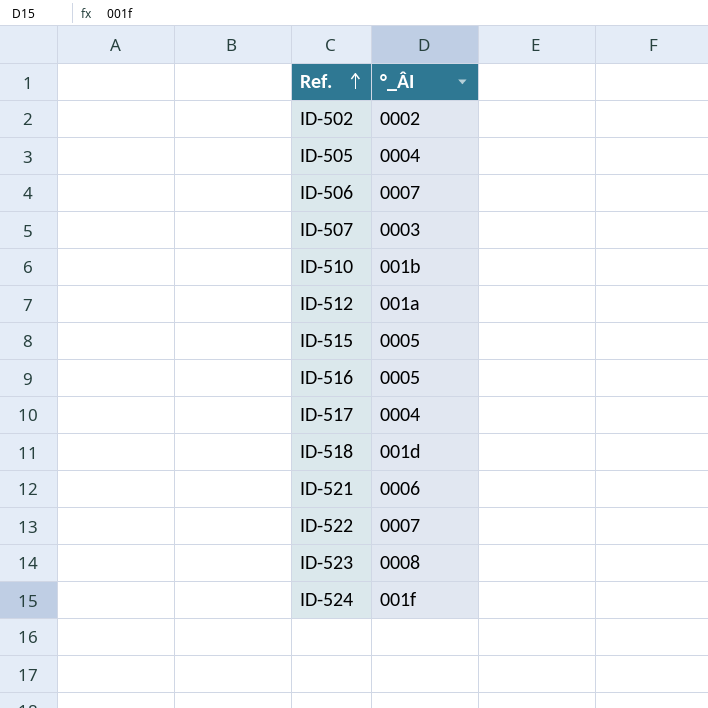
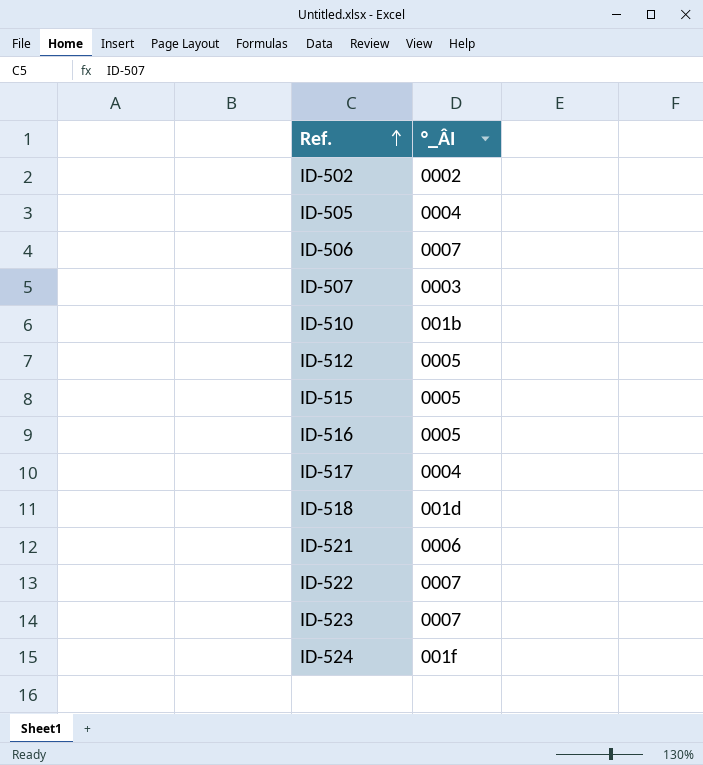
ID-512 | °_ÂI: 001a -> 0005
ID-523 | °_ÂI: 0008 -> 0007

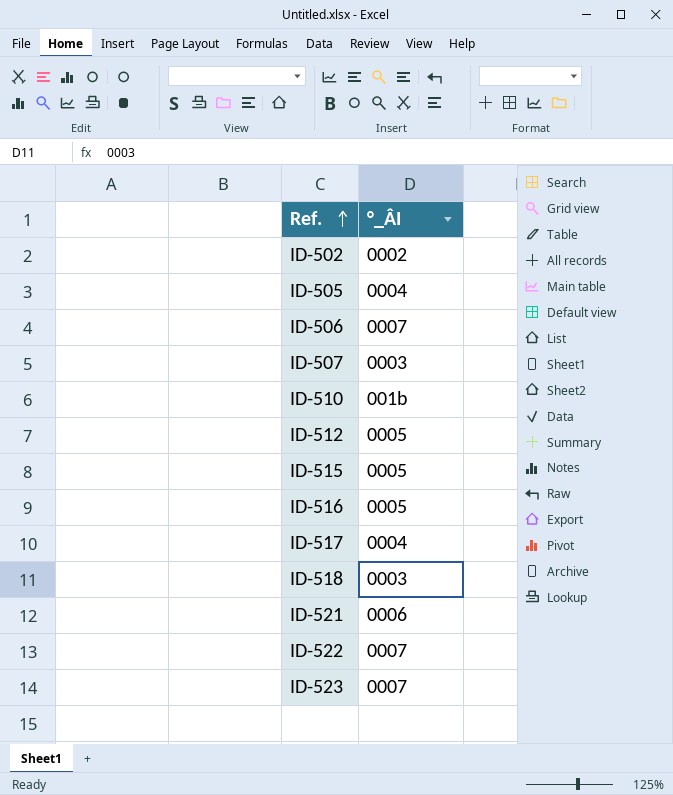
row ID-524: 001f -> none
ID-518 | °_ÂI: 001d -> 0003

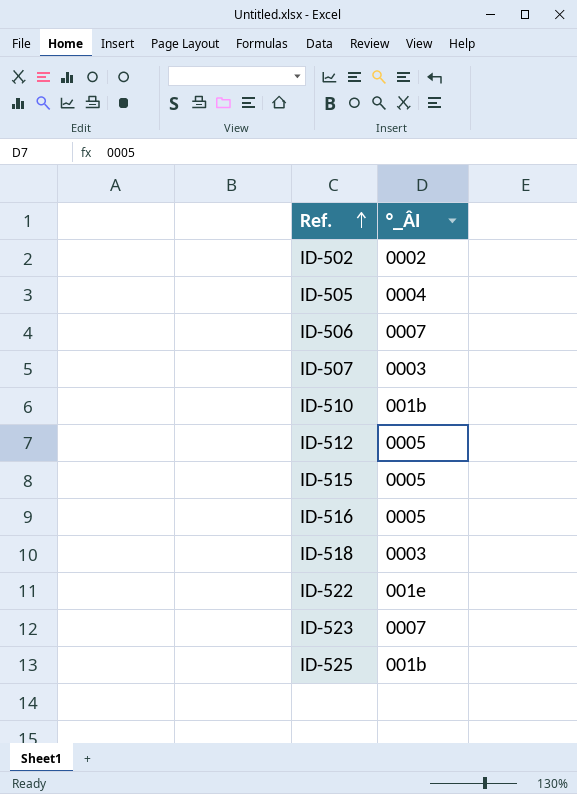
row ID-517: 0004 -> none
row ID-521: 0006 -> none
ID-522 | °_ÂI: 0007 -> 001e
row ID-525: none -> 001b

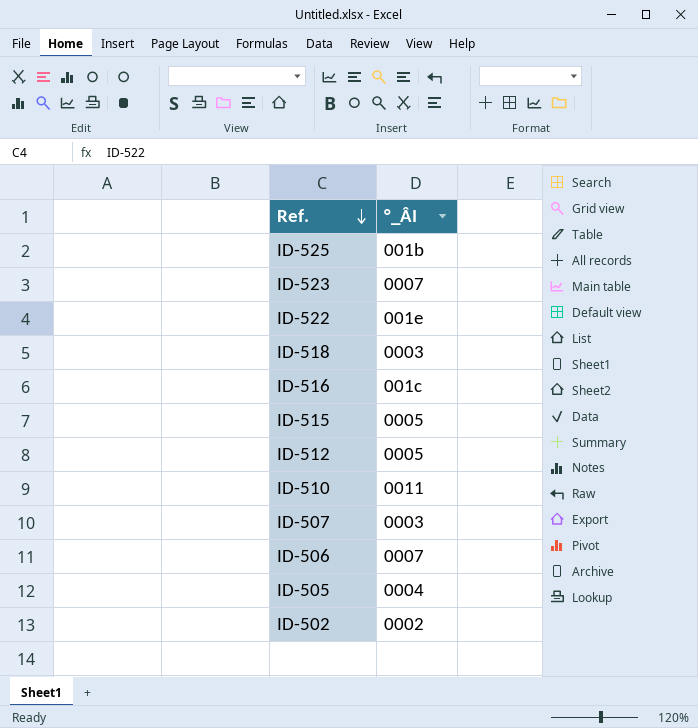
row order: Ref. ascending -> Ref. descending
ID-516 | °_ÂI: 0005 -> 001c
ID-510 | °_ÂI: 001b -> 0011

